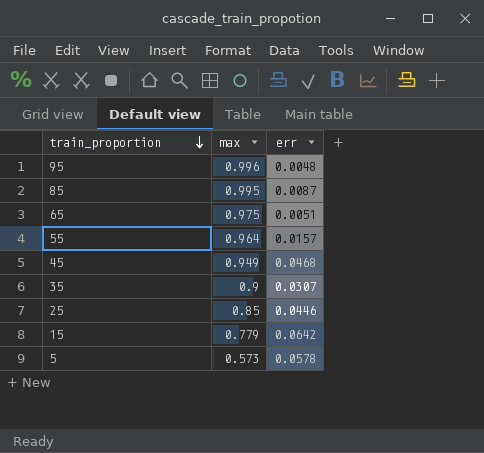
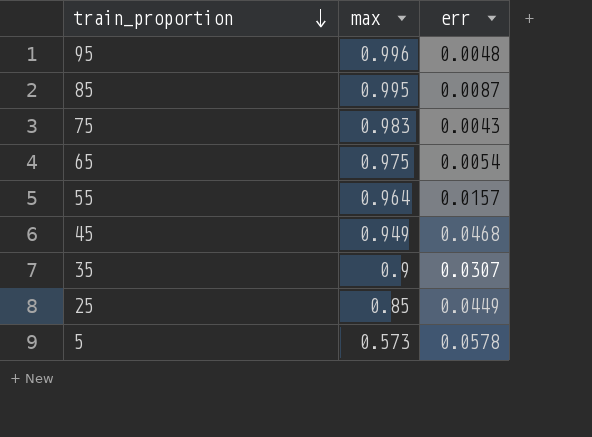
row 15: 0.779 | 0.0642 -> none
row 75: none -> 0.983 | 0.0043
65 | err: 0.0051 -> 0.0054
25 | err: 0.0446 -> 0.0449

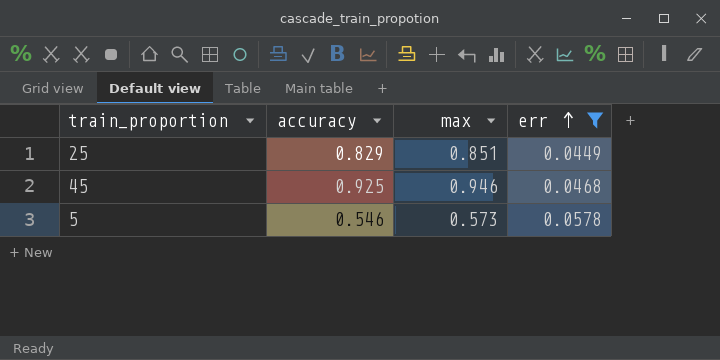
filter: none -> err >= 0.0449
row order: train_proportion descending -> err ascending
column accuracy | position: none -> 2
25 | max: 0.85 -> 0.851
45 | max: 0.949 -> 0.946

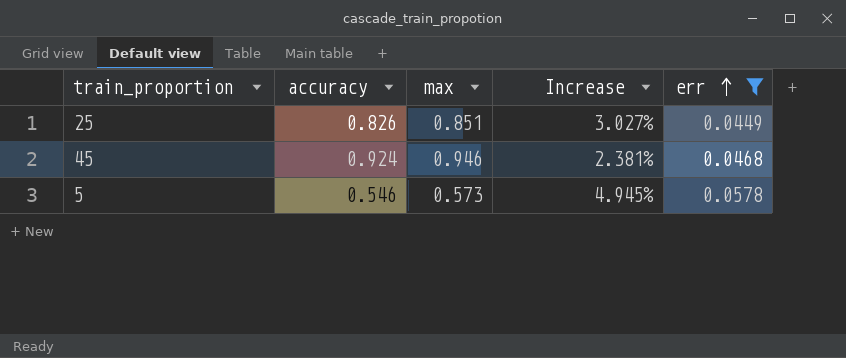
column Increase | formula: none -> ([max] - [accuracy]) / [accuracy]
25 | accuracy: 0.829 -> 0.826
45 | accuracy: 0.925 -> 0.924

